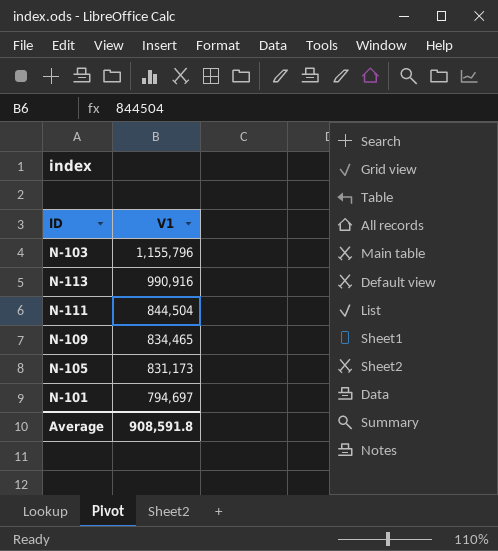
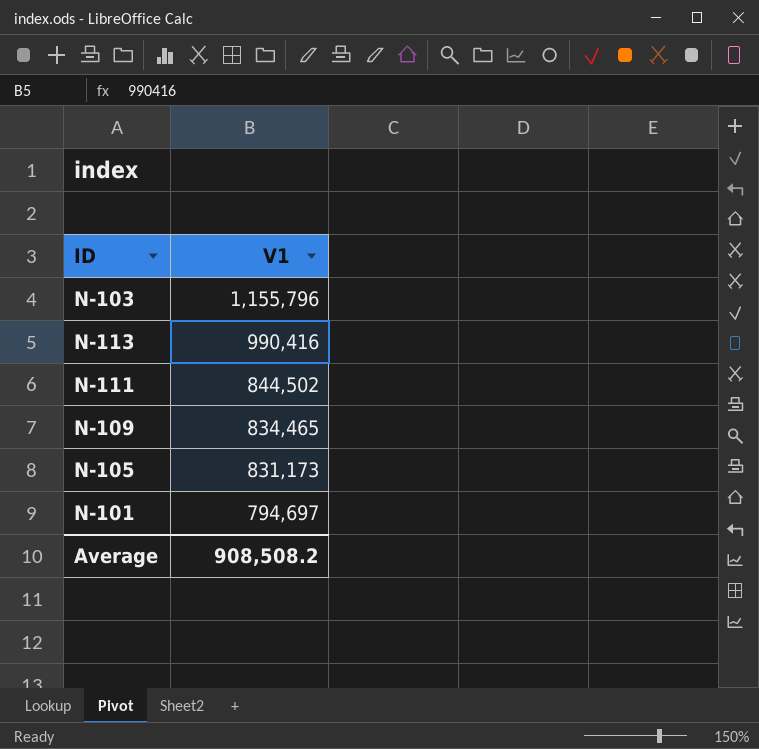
N-113 | V1: 990,916 -> 990,416
N-111 | V1: 844,504 -> 844,502
Average | V1: 908,591.8 -> 908,508.2

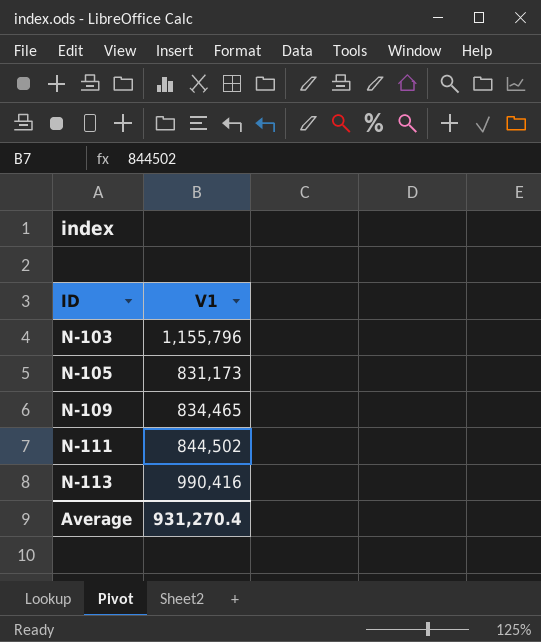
row order: V1 descending -> ID ascending
row N-101: 794,697 -> none
Average | V1: 908,508.2 -> 931,270.4

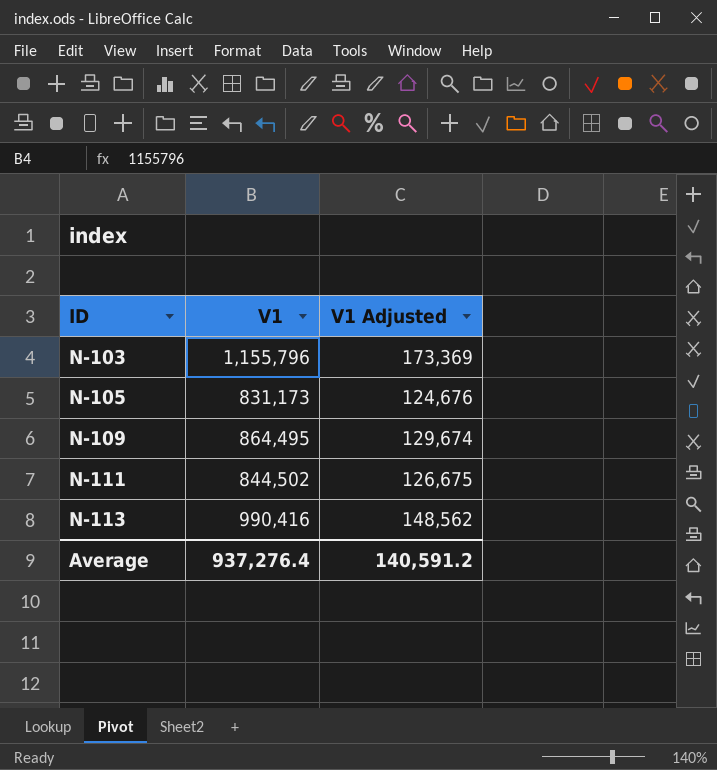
column V1 Adjusted | formula: none -> [V1] * 0.15
N-109 | V1: 834,465 -> 864,495
Average | V1: 931,270.4 -> 937,276.4

